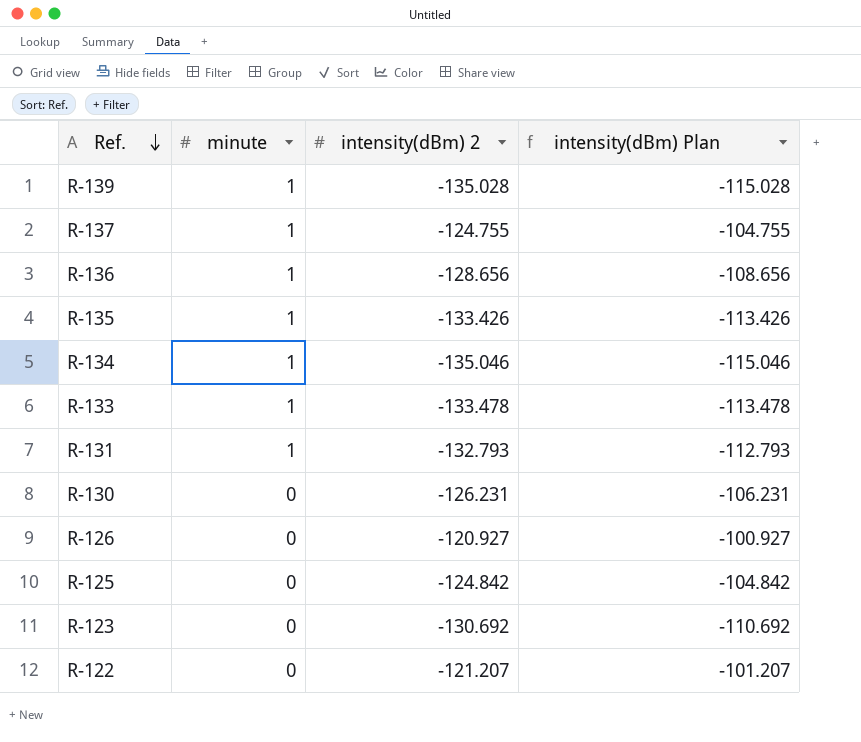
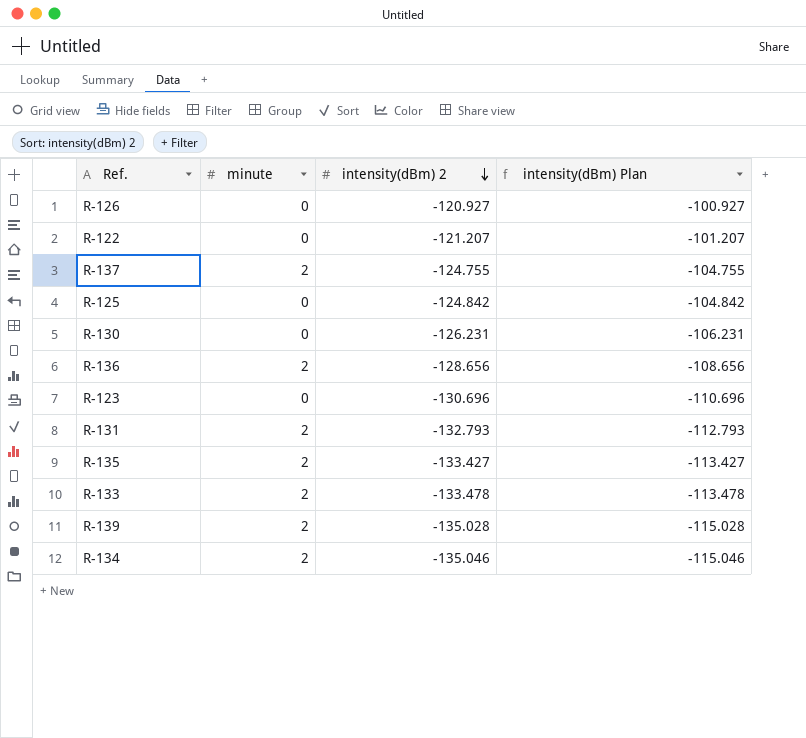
row order: Ref. descending -> intensity(dBm) 2 descending
R-137 | minute: 1 -> 2
R-136 | minute: 1 -> 2
R-123 | intensity(dBm) 2: -130.692 -> -130.696
R-123 | intensity(dBm) Plan: -110.692 -> -110.696
R-131 | minute: 1 -> 2
R-135 | minute: 1 -> 2
R-135 | intensity(dBm) 2: -133.426 -> -133.427
R-135 | intensity(dBm) Plan: -113.426 -> -113.427
R-133 | minute: 1 -> 2
R-139 | minute: 1 -> 2
R-134 | minute: 1 -> 2

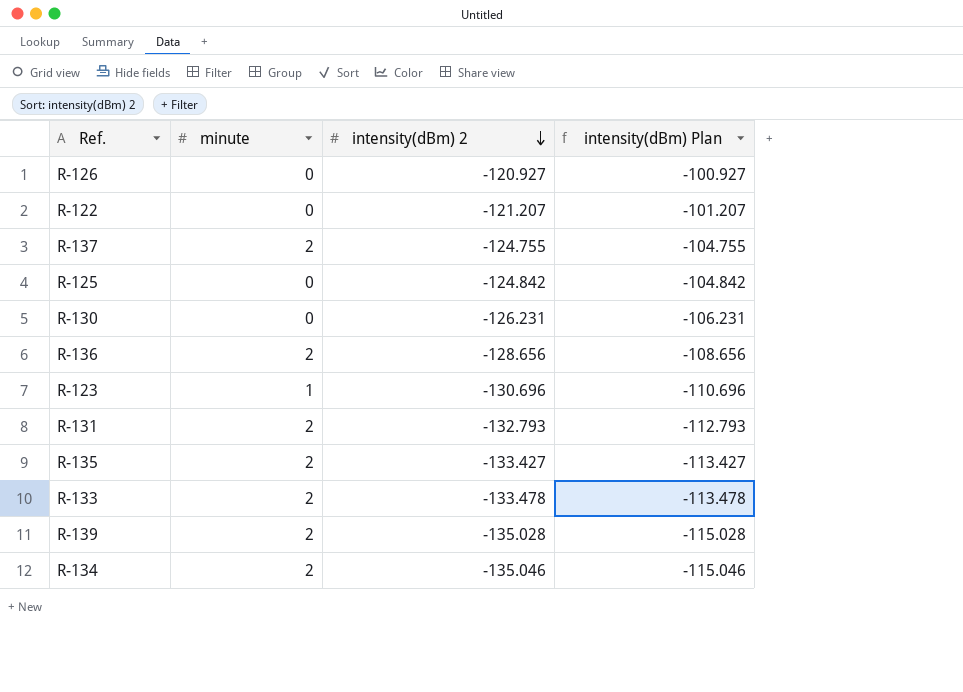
R-123 | minute: 0 -> 1

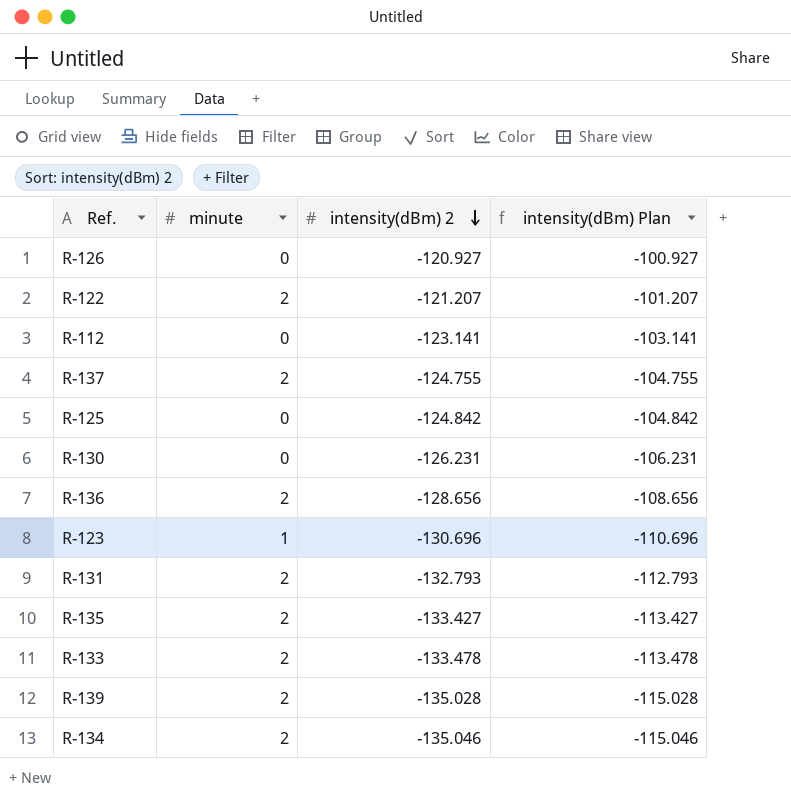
R-122 | minute: 0 -> 2
row R-112: none -> 0 | -123.141 | -103.141

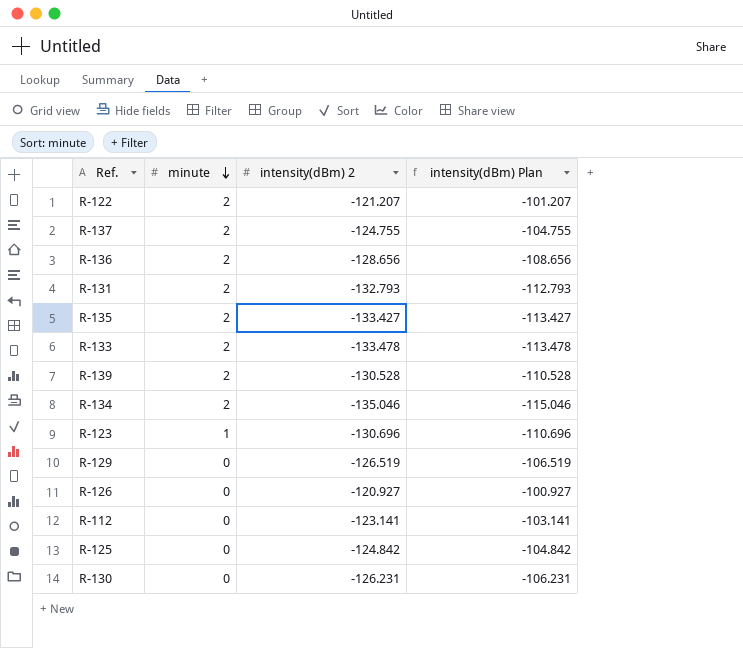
row order: intensity(dBm) 2 descending -> minute descending
R-139 | intensity(dBm) 2: -135.028 -> -130.528
R-139 | intensity(dBm) Plan: -115.028 -> -110.528
row R-129: none -> 0 | -126.519 | -106.519

